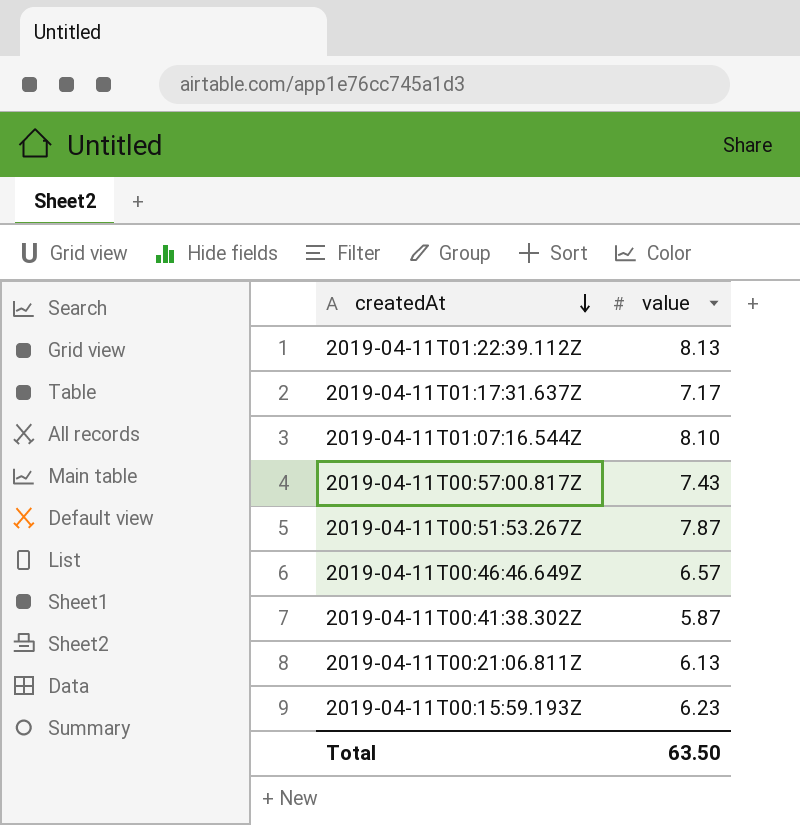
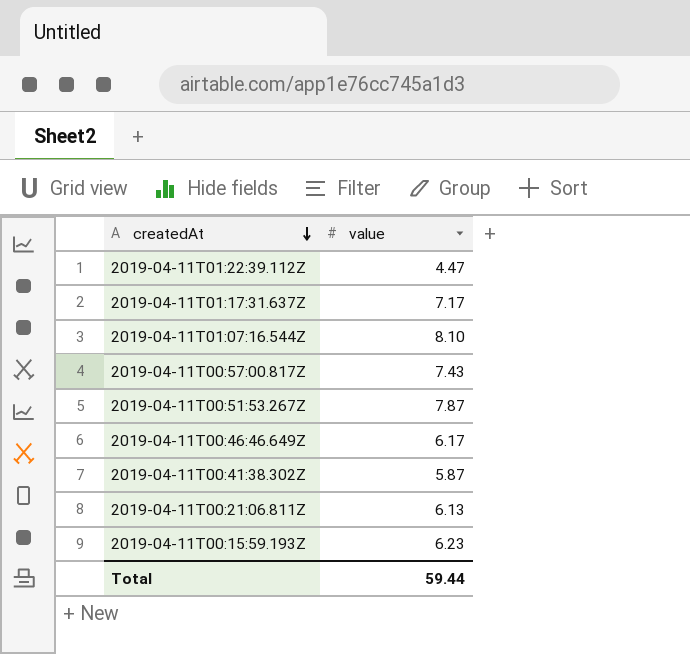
2019-04-11T01:22:39.112Z | value: 8.13 -> 4.47
2019-04-11T00:46:46.649Z | value: 6.57 -> 6.17
Total | value: 63.50 -> 59.44

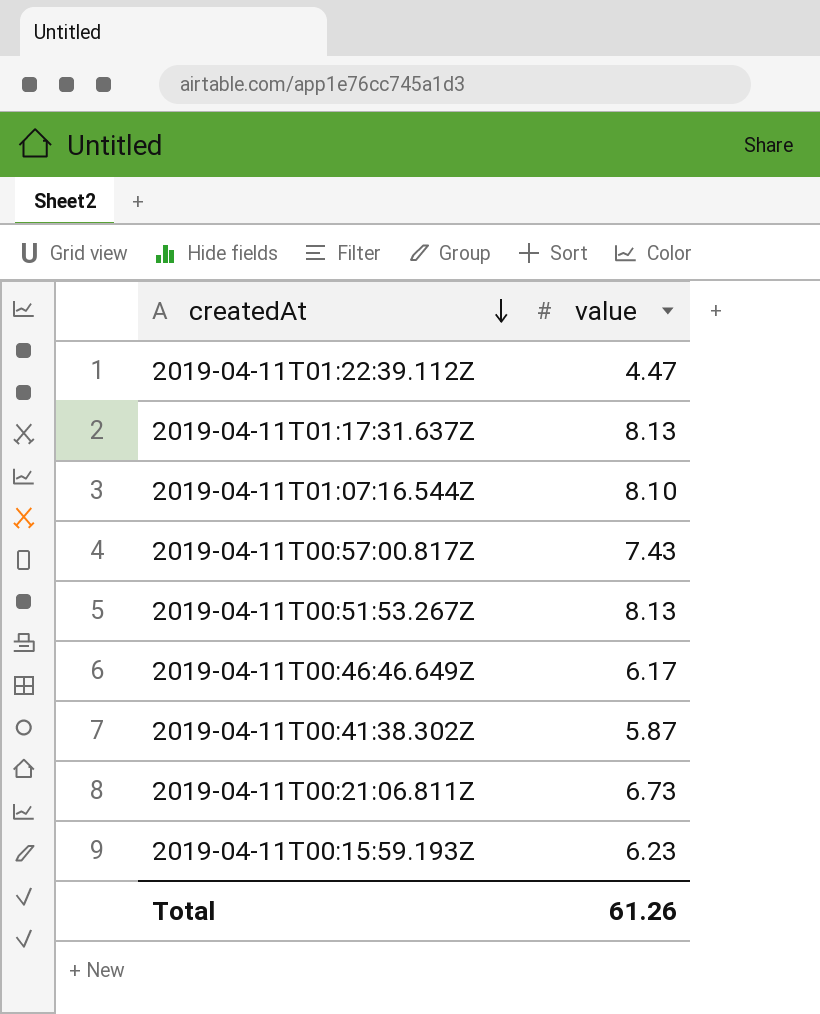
2019-04-11T01:17:31.637Z | value: 7.17 -> 8.13
2019-04-11T00:51:53.267Z | value: 7.87 -> 8.13
2019-04-11T00:21:06.811Z | value: 6.13 -> 6.73
Total | value: 59.44 -> 61.26

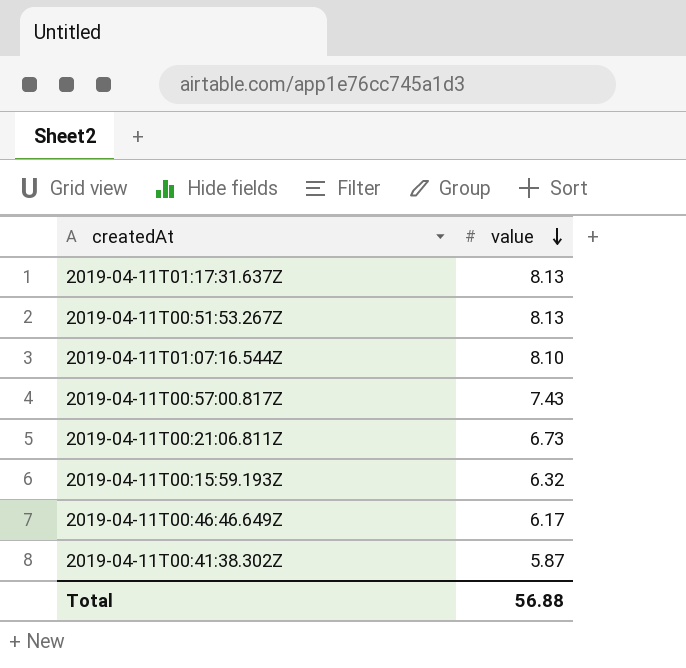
row order: createdAt descending -> value descending
row 2019-04-11T01:22:39.112Z: 4.47 -> none
2019-04-11T00:15:59.193Z | value: 6.23 -> 6.32
Total | value: 61.26 -> 56.88

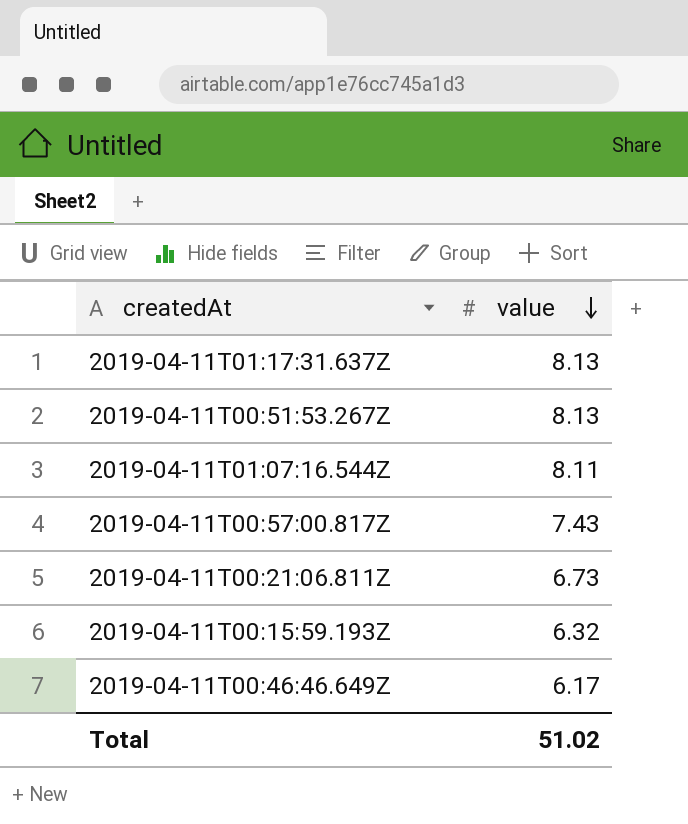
row 2019-04-11T00:41:38.302Z: 5.87 -> none
2019-04-11T01:07:16.544Z | value: 8.10 -> 8.11
Total | value: 56.88 -> 51.02

